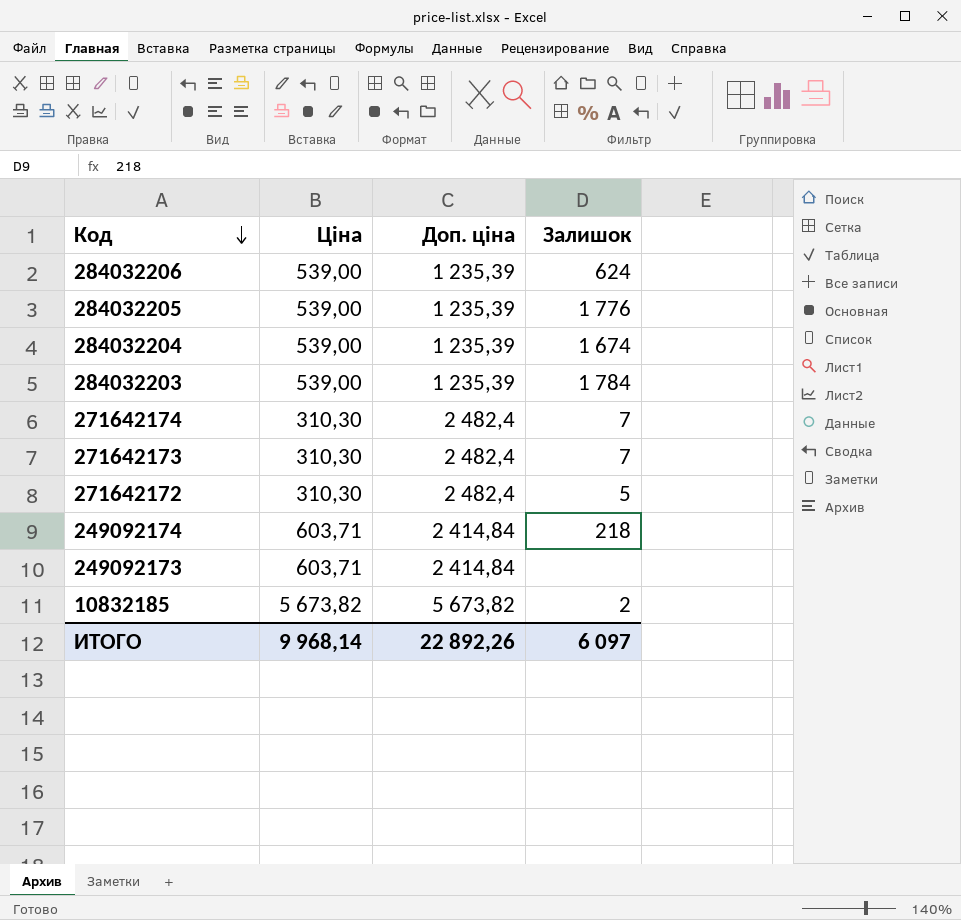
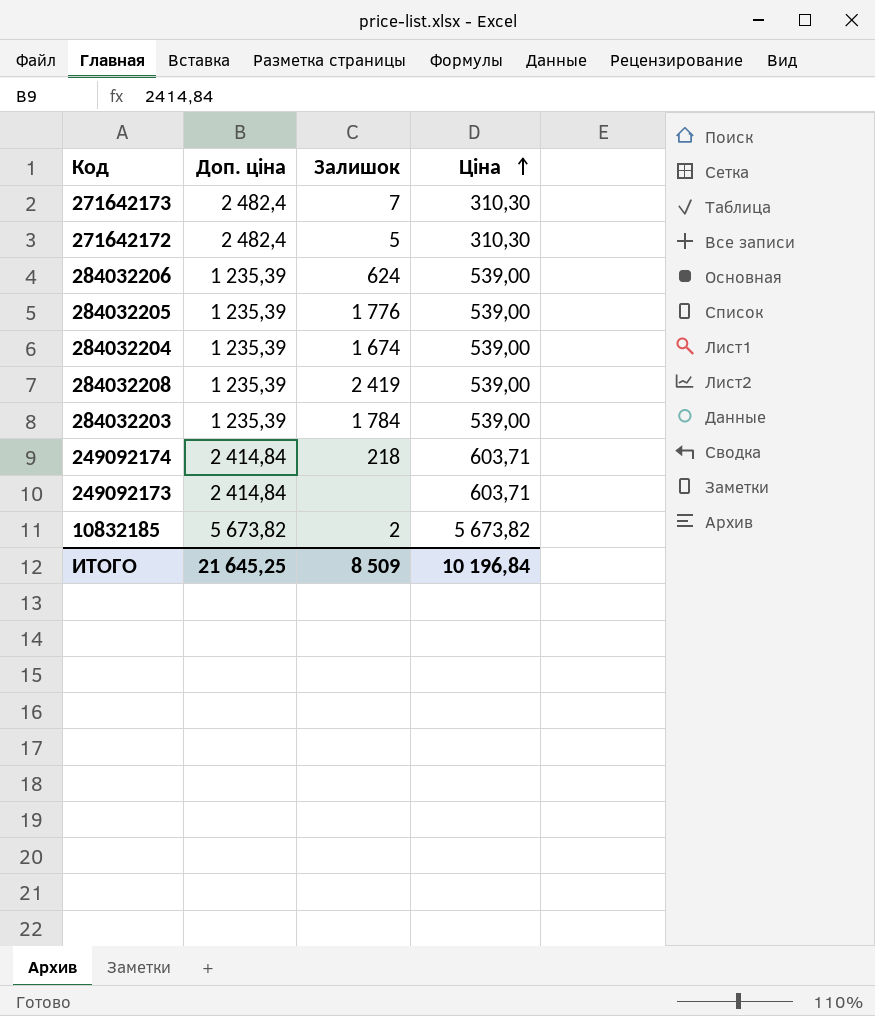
row order: Код descending -> Ціна ascending
column Ціна | position: 2 -> 4
row 271642174: 310,30 | 2 482,4 | 7 -> none
row 284032208: none -> 1 235,39 | 2 419 | 539,00
ИТОГО | Доп. ціна: 22 892,26 -> 21 645,25
ИТОГО | Залишок: 6 097 -> 8 509
ИТОГО | Ціна: 9 968,14 -> 10 196,84

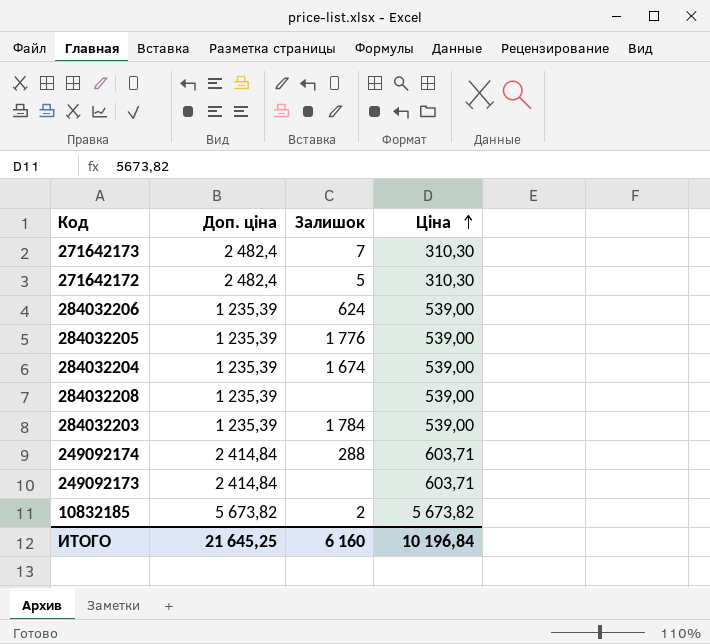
284032208 | Залишок: 2 419 -> none
249092174 | Залишок: 218 -> 288
ИТОГО | Залишок: 8 509 -> 6 160

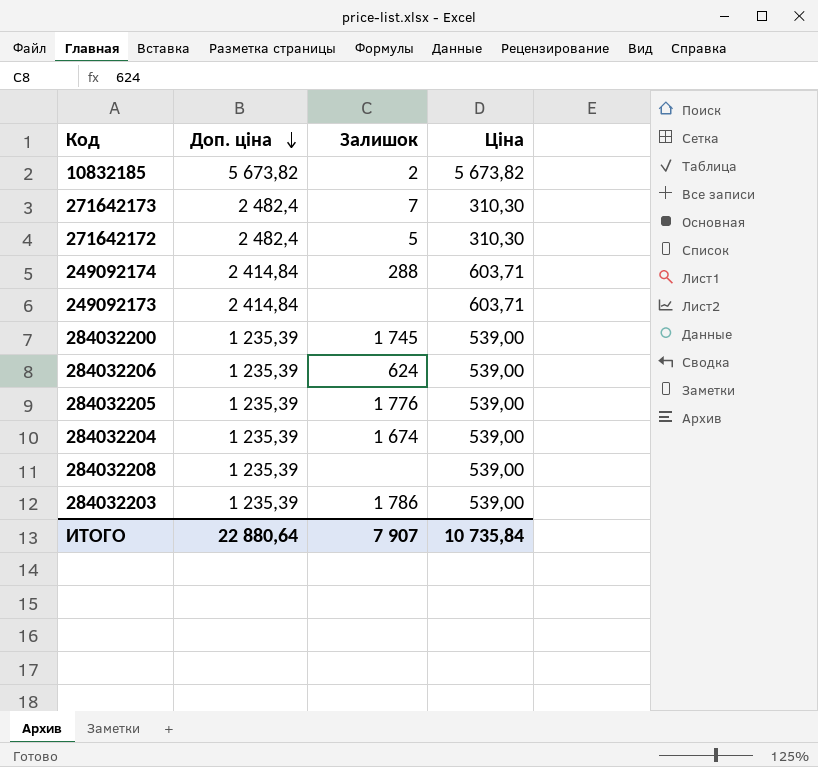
row order: Ціна ascending -> Доп. ціна descending
row 284032200: none -> 1 235,39 | 1 745 | 539,00
284032203 | Залишок: 1 784 -> 1 786
ИТОГО | Доп. ціна: 21 645,25 -> 22 880,64
ИТОГО | Залишок: 6 160 -> 7 907
ИТОГО | Ціна: 10 196,84 -> 10 735,84

